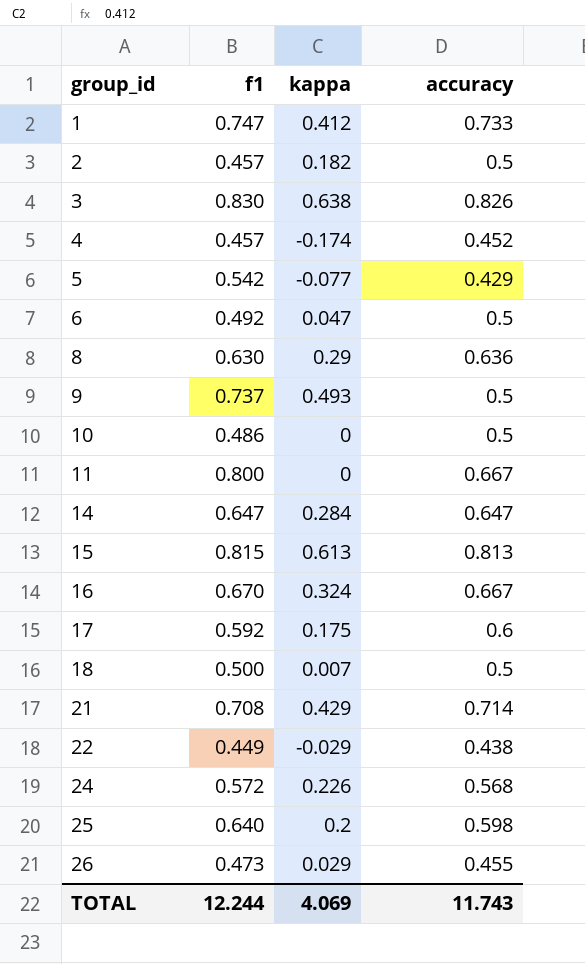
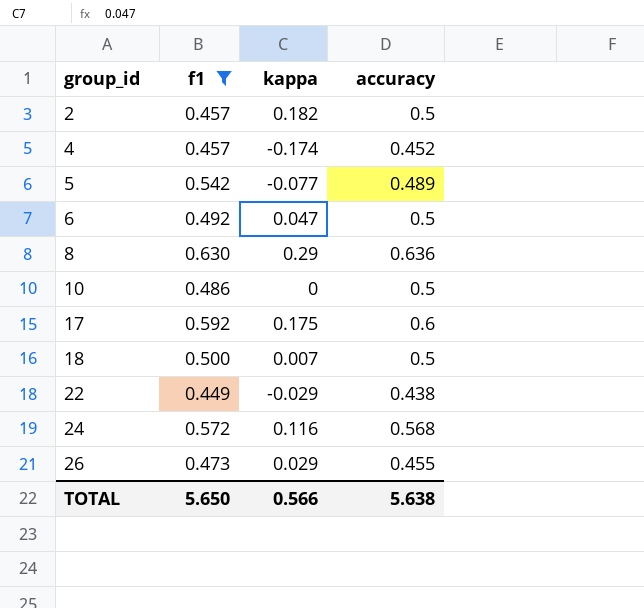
filter: none -> f1 <= 0.630
5 | accuracy: 0.429 -> 0.489
24 | kappa: 0.226 -> 0.116
TOTAL | f1: 12.244 -> 5.650
TOTAL | kappa: 4.069 -> 0.566
TOTAL | accuracy: 11.743 -> 5.638

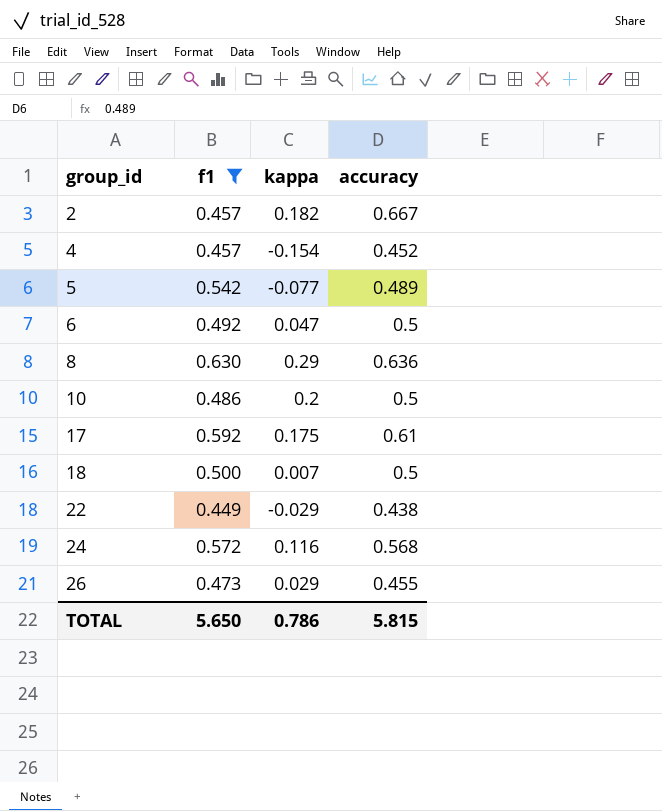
2 | accuracy: 0.5 -> 0.667
4 | kappa: -0.174 -> -0.154
10 | kappa: 0 -> 0.2
17 | accuracy: 0.6 -> 0.61
TOTAL | kappa: 0.566 -> 0.786
TOTAL | accuracy: 5.638 -> 5.815

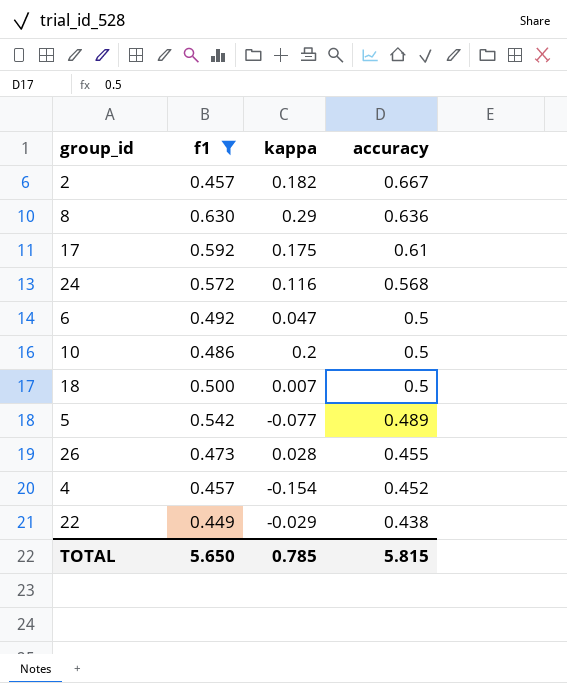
row order: group_id ascending -> accuracy descending
26 | kappa: 0.029 -> 0.028
TOTAL | kappa: 0.786 -> 0.785

